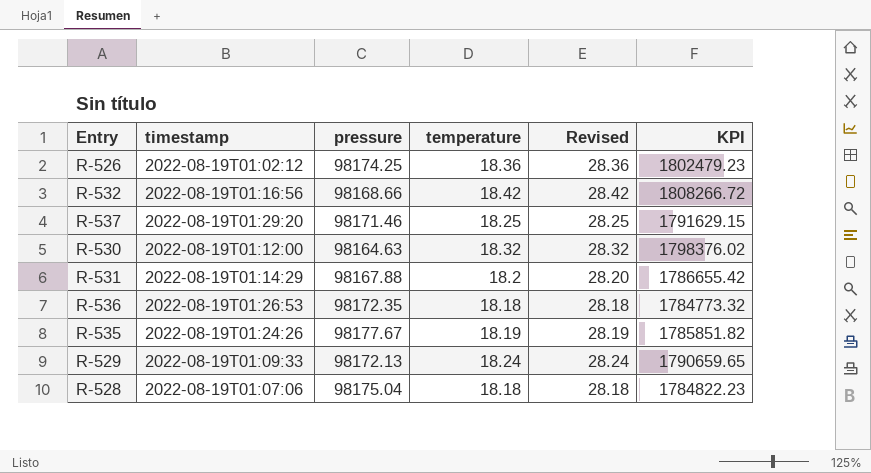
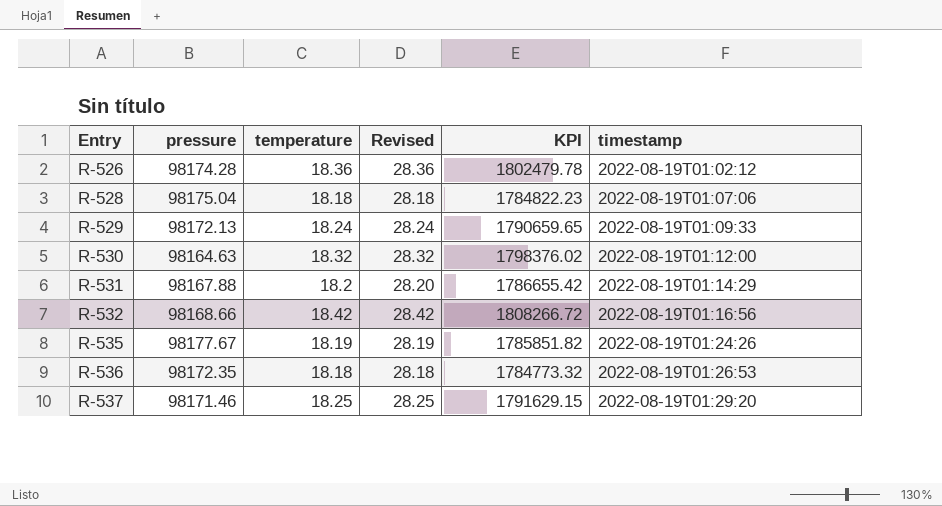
row order: none -> Entry ascending
column timestamp | position: 2 -> 6
R-526 | pressure: 98174.25 -> 98174.28
R-526 | KPI: 1802479.23 -> 1802479.78

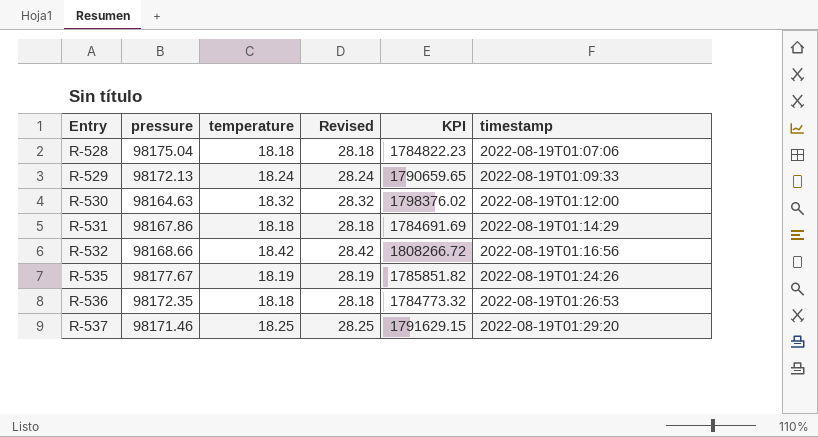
row R-526: 98174.28 | 18.36 | 28.36 | 1802479.78 | 2022-08-19T01:02:12 -> none
R-531 | pressure: 98167.88 -> 98167.86
R-531 | temperature: 18.2 -> 18.18
R-531 | Revised: 28.20 -> 28.18
R-531 | KPI: 1786655.42 -> 1784691.69

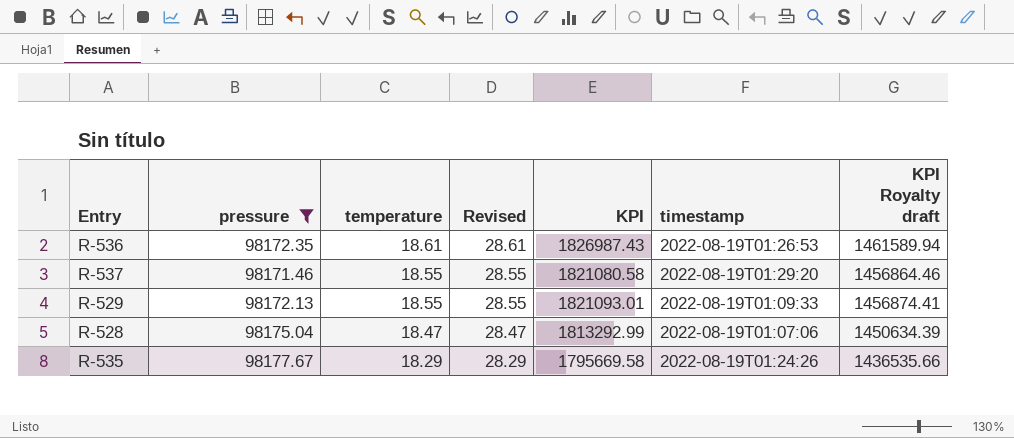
filter: none -> pressure >= 98171.46
row order: Entry ascending -> temperature descending
column KPI Royalty draft | formula: none -> [KPI] * 0.8
R-536 | temperature: 18.18 -> 18.61
R-536 | Revised: 28.18 -> 28.61
R-536 | KPI: 1784773.32 -> 1826987.43
R-537 | temperature: 18.25 -> 18.55
R-537 | Revised: 28.25 -> 28.55
R-537 | KPI: 1791629.15 -> 1821080.58
R-529 | temperature: 18.24 -> 18.55
R-529 | Revised: 28.24 -> 28.55
R-529 | KPI: 1790659.65 -> 1821093.01
R-528 | temperature: 18.18 -> 18.47
R-528 | Revised: 28.18 -> 28.47
R-528 | KPI: 1784822.23 -> 1813292.99
R-535 | temperature: 18.19 -> 18.29
R-535 | Revised: 28.19 -> 28.29
R-535 | KPI: 1785851.82 -> 1795669.58

